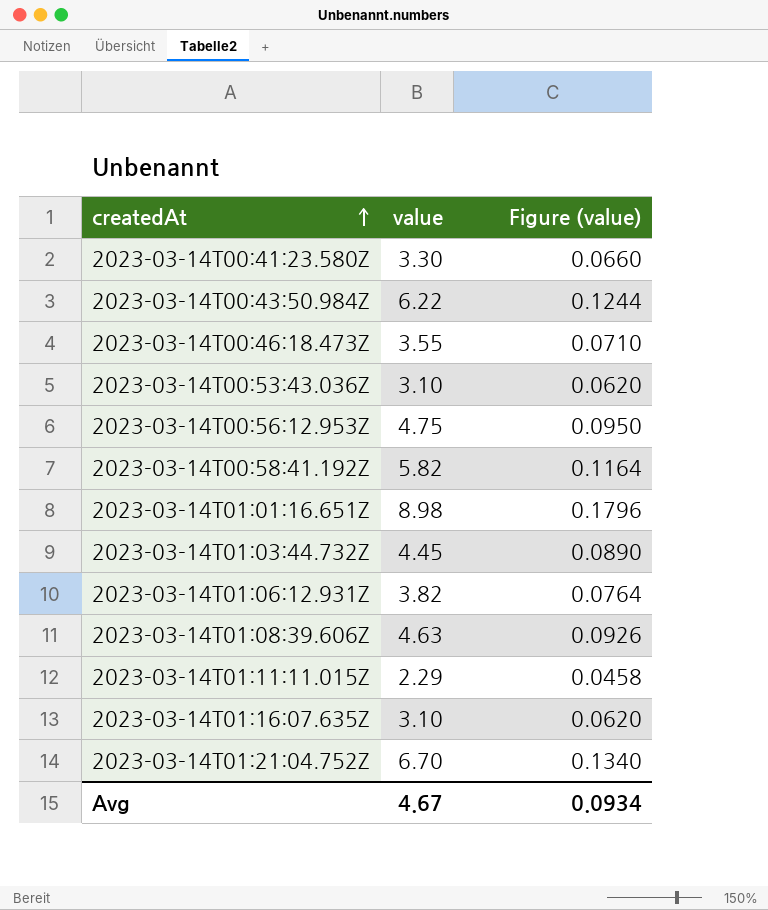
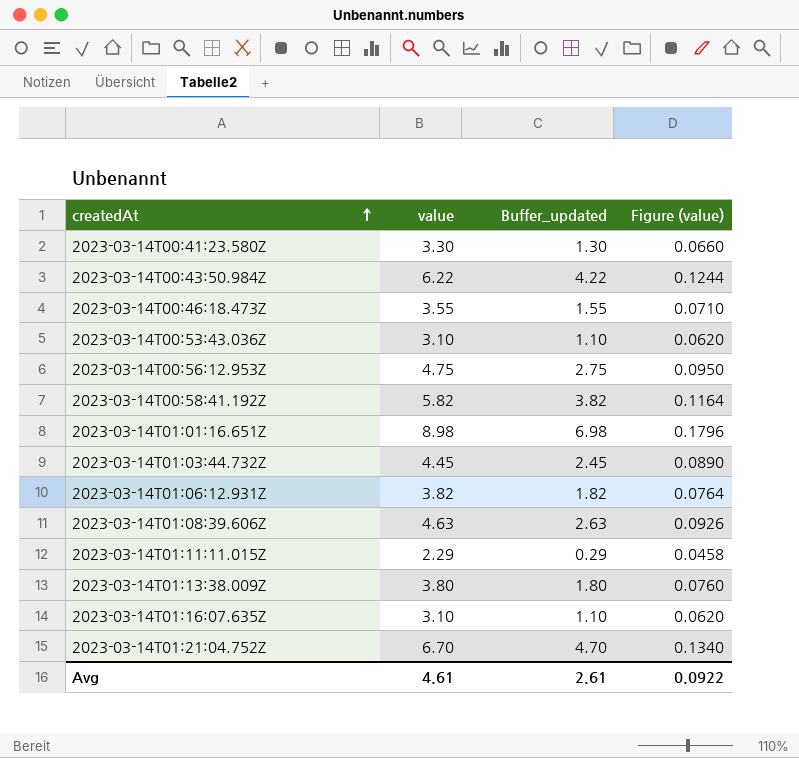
column Buffer_updated | formula: none -> [value] - 2
row 2023-03-14T01:13:38.009Z: none -> 3.80 | 1.80 | 0.0760
Avg | value: 4.67 -> 4.61
Avg | Figure (value): 0.0934 -> 0.0922

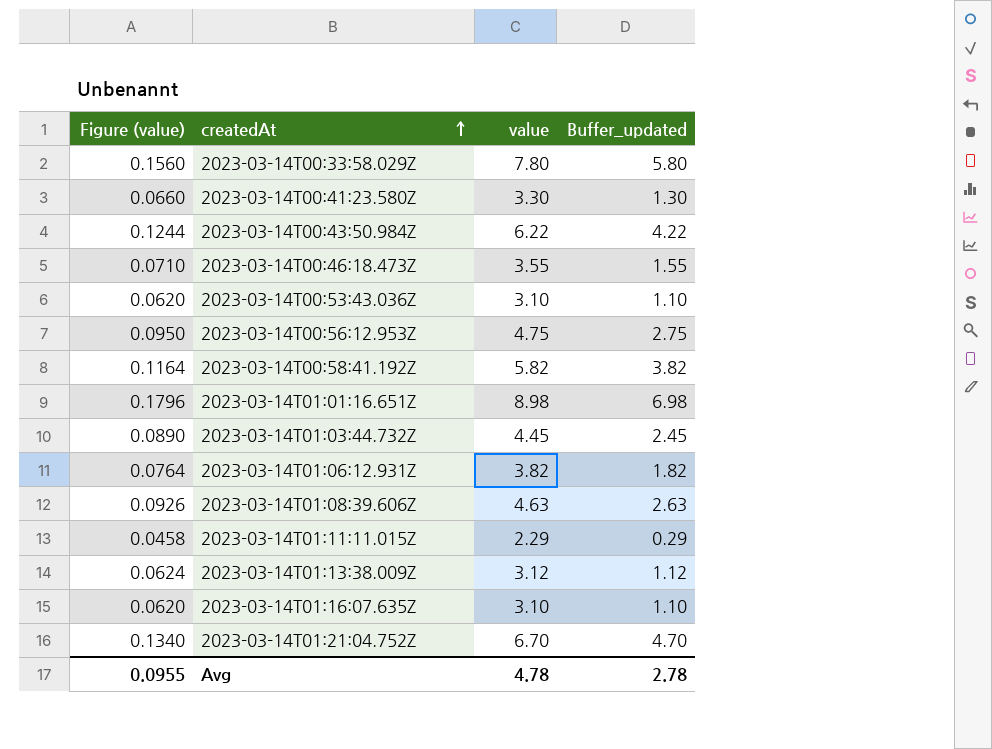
column Figure (value) | position: 4 -> 1
row 2023-03-14T00:33:58.029Z: none -> 0.1560 | 7.80 | 5.80
2023-03-14T01:13:38.009Z | Figure (value): 0.0760 -> 0.0624
2023-03-14T01:13:38.009Z | value: 3.80 -> 3.12
2023-03-14T01:13:38.009Z | Buffer_updated: 1.80 -> 1.12
Avg | Figure (value): 0.0922 -> 0.0955
Avg | value: 4.61 -> 4.78
Avg | Buffer_updated: 2.61 -> 2.78

